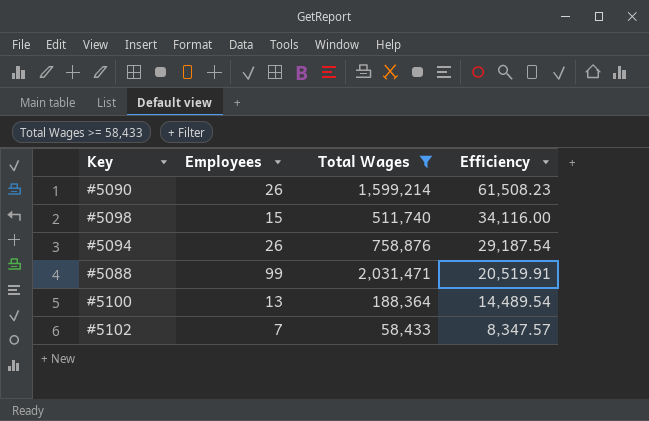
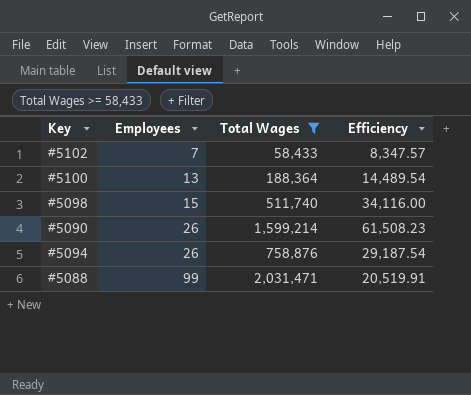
row order: Efficiency descending -> Employees ascending

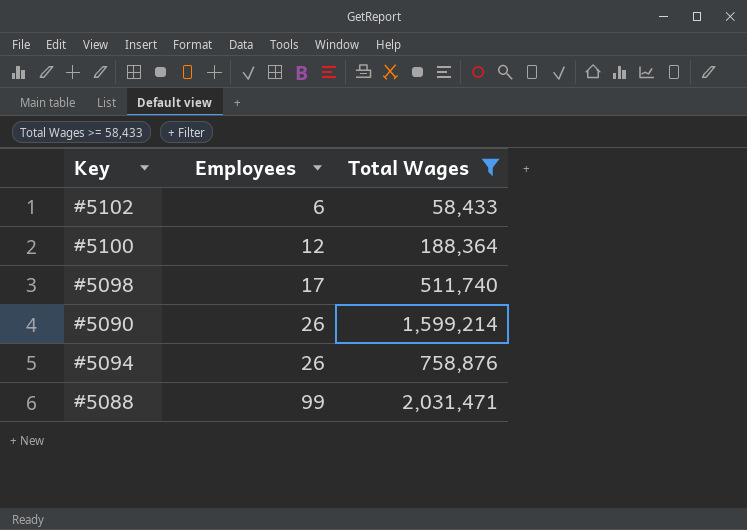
column Efficiency | formula: [Total Wages] / [Employees] -> none
#5102 | Employees: 7 -> 6
#5100 | Employees: 13 -> 12
#5098 | Employees: 15 -> 17

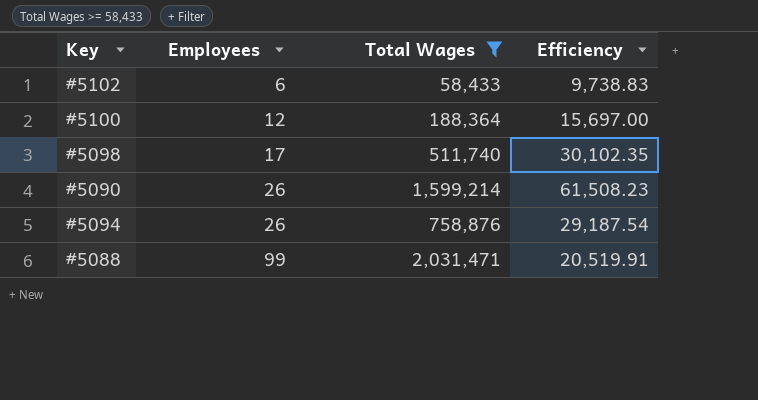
column Efficiency | formula: none -> [Total Wages] / [Employees]

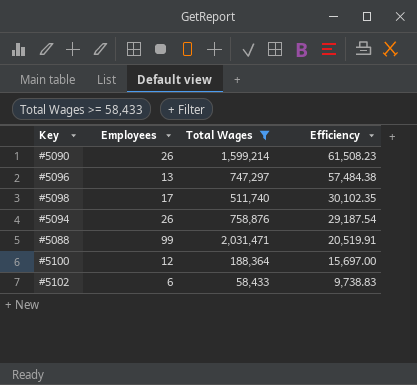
row order: Employees ascending -> Efficiency descending
row #5096: none -> 13 | 747,297 | 57,484.38

